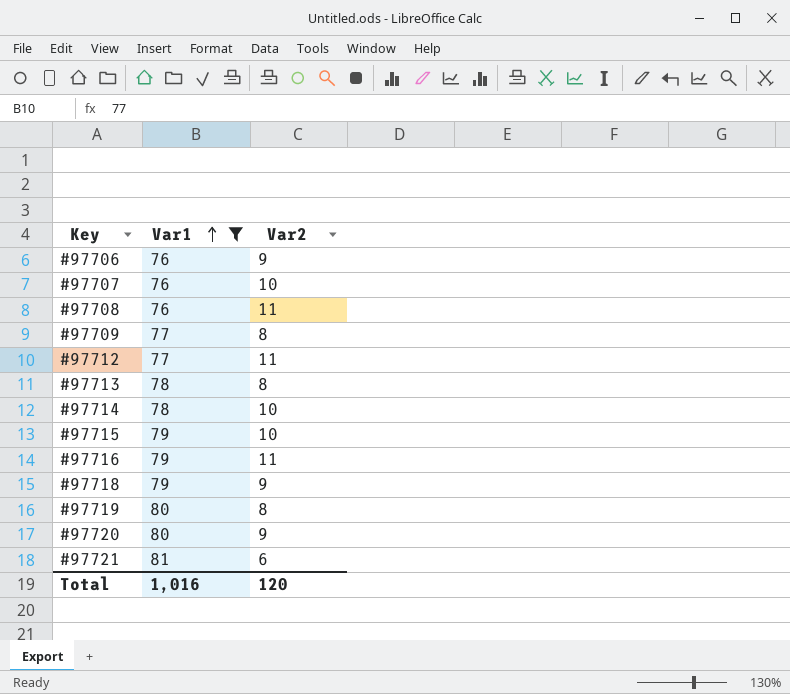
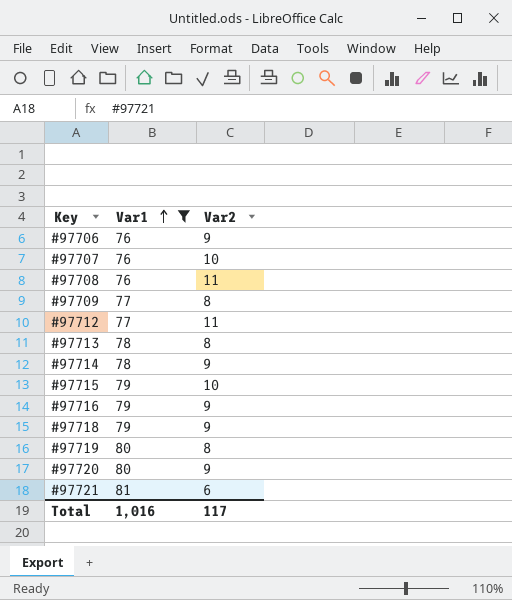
#97714 | Var2: 10 -> 9
#97716 | Var2: 11 -> 9
Total | Var2: 120 -> 117

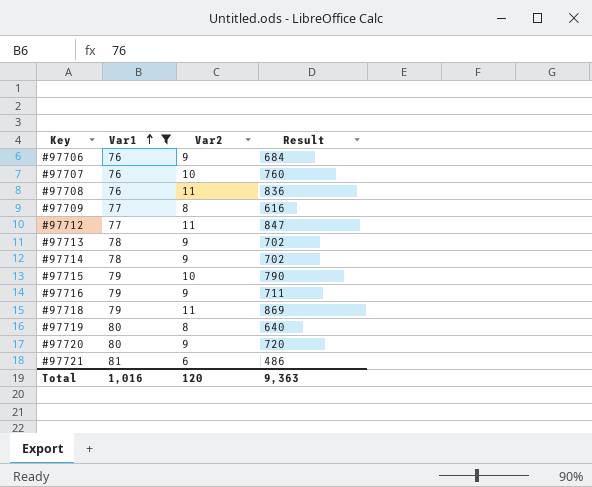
column Result | formula: none -> [Var1] * [Var2]
#97713 | Var2: 8 -> 9
#97718 | Var2: 9 -> 11
Total | Var2: 117 -> 120

